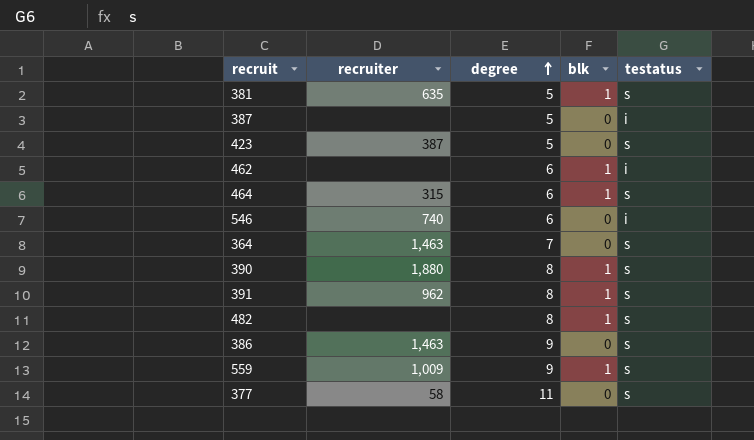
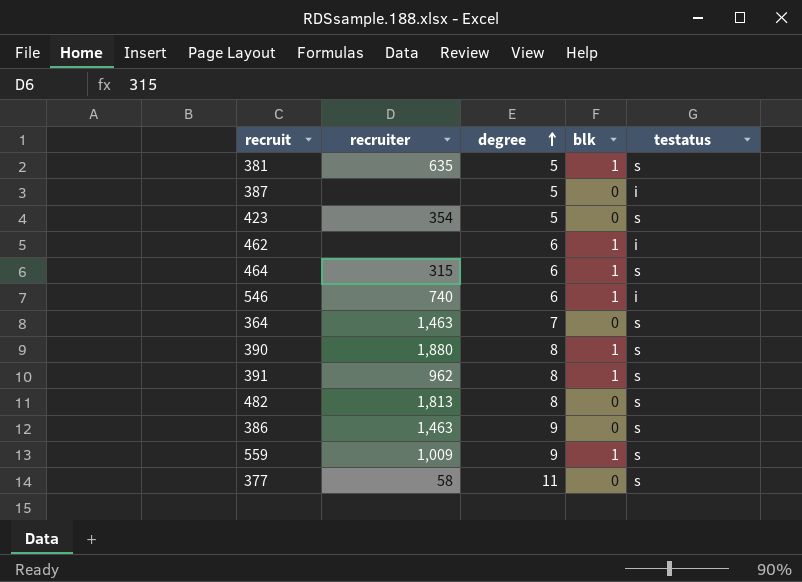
423 | recruiter: 387 -> 354
546 | blk: 0 -> 1
482 | recruiter: none -> 1,813
482 | blk: 1 -> 0

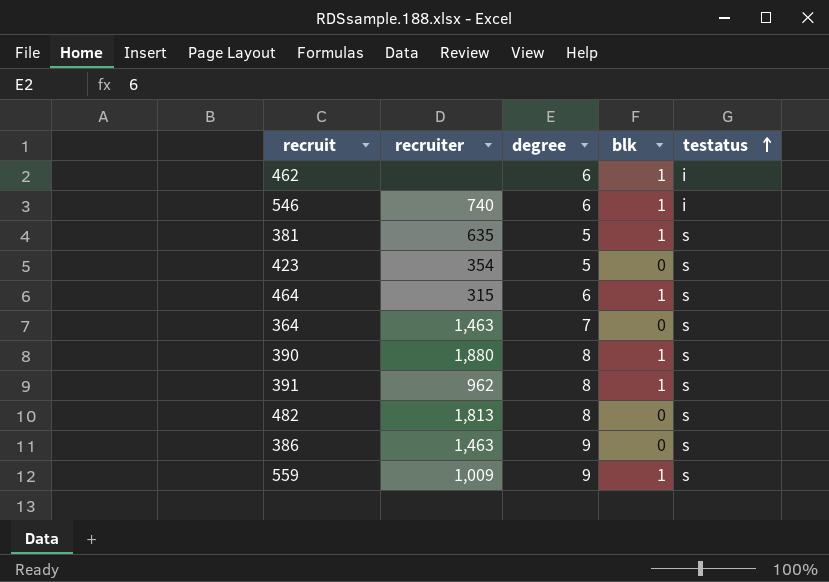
row order: degree ascending -> testatus ascending
row 387: none | 5 | 0 | i -> none
row 377: 58 | 11 | 0 | s -> none

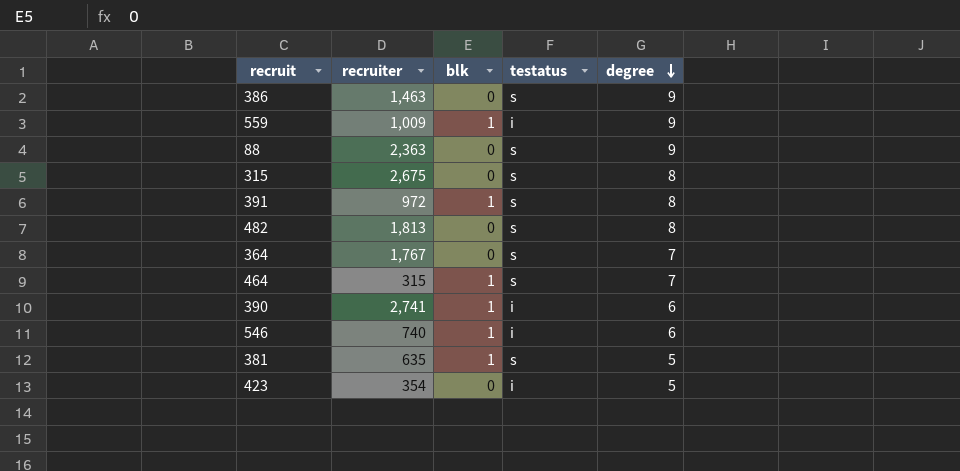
row order: testatus ascending -> degree descending
column degree | position: 3 -> 5
row 462: none | 6 | 1 | i -> none
559 | testatus: s -> i
row 88: none -> 2,363 | 0 | s | 9
row 315: none -> 2,675 | 0 | s | 8
391 | recruiter: 962 -> 972
364 | recruiter: 1,463 -> 1,767
464 | degree: 6 -> 7
390 | recruiter: 1,880 -> 2,741
390 | testatus: s -> i
390 | degree: 8 -> 6
423 | testatus: s -> i

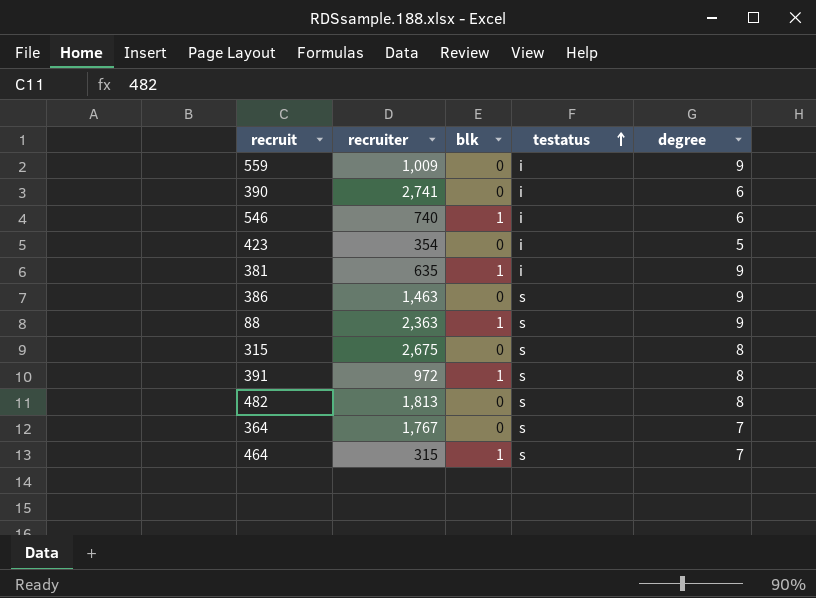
row order: degree descending -> testatus ascending
559 | blk: 1 -> 0
390 | blk: 1 -> 0
381 | testatus: s -> i
381 | degree: 5 -> 9
88 | blk: 0 -> 1

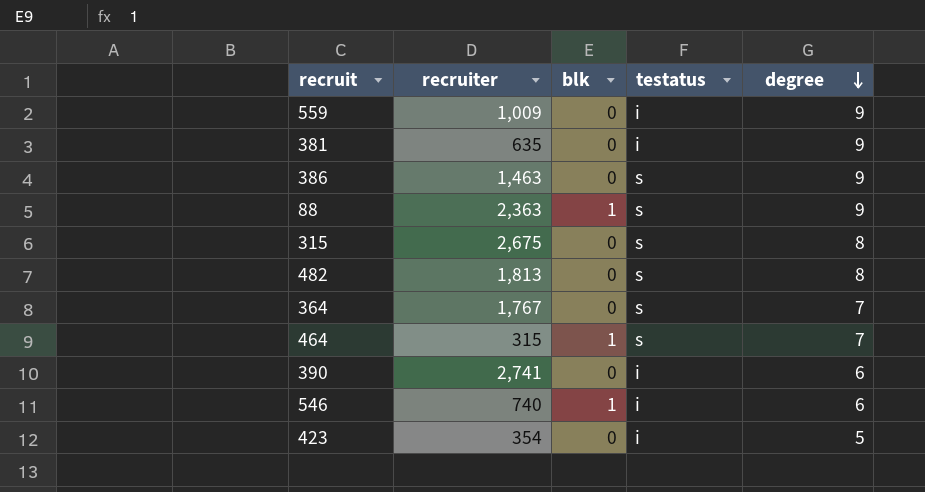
row order: testatus ascending -> degree descending
row 391: 972 | 1 | s | 8 -> none
381 | blk: 1 -> 0

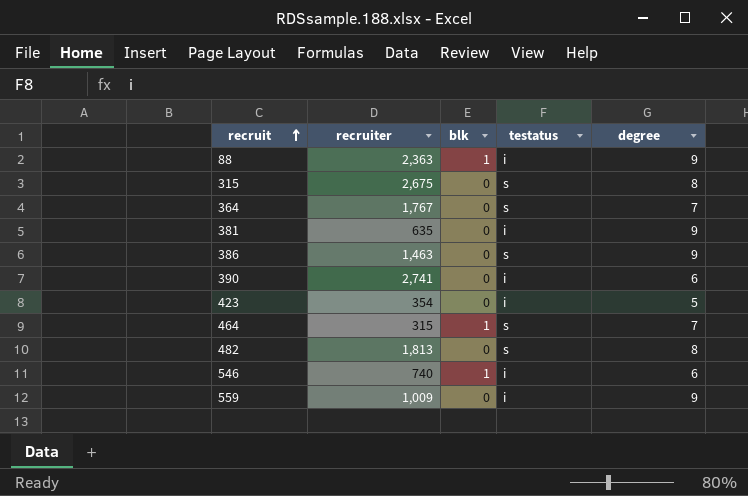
row order: degree descending -> recruit ascending
88 | testatus: s -> i

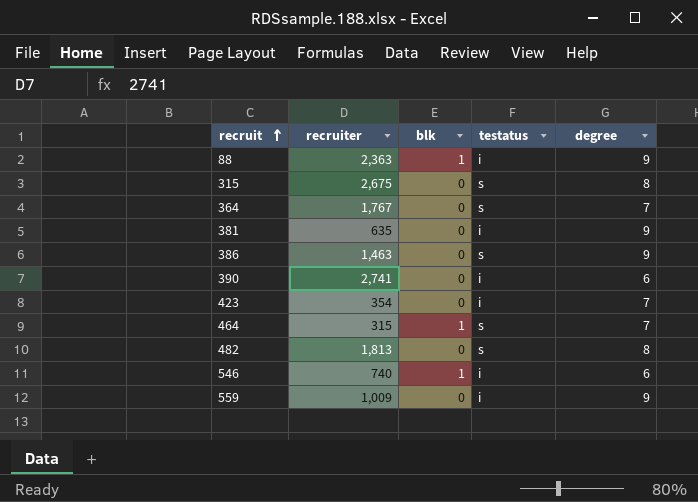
423 | degree: 5 -> 7

